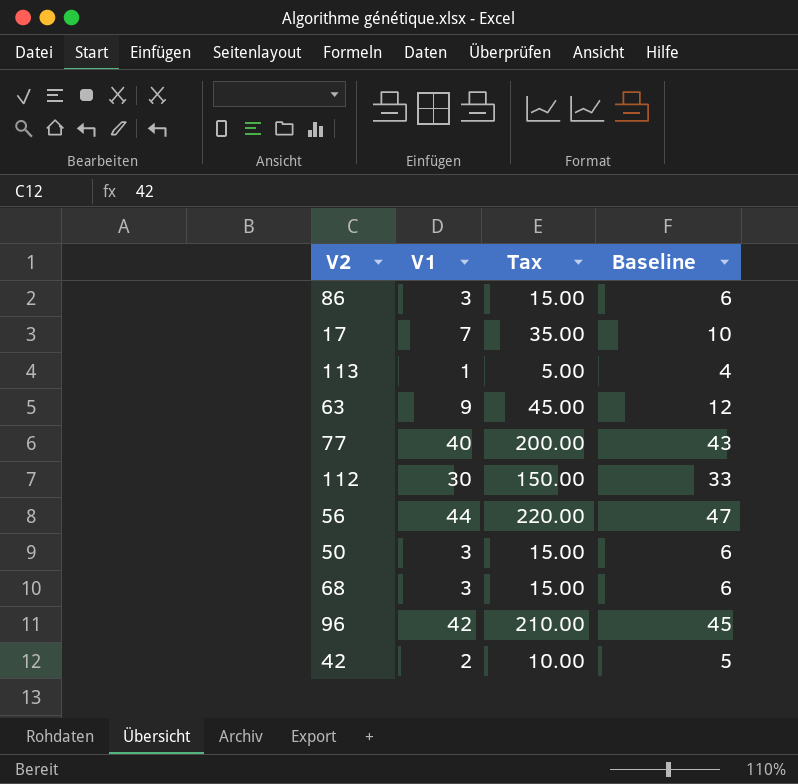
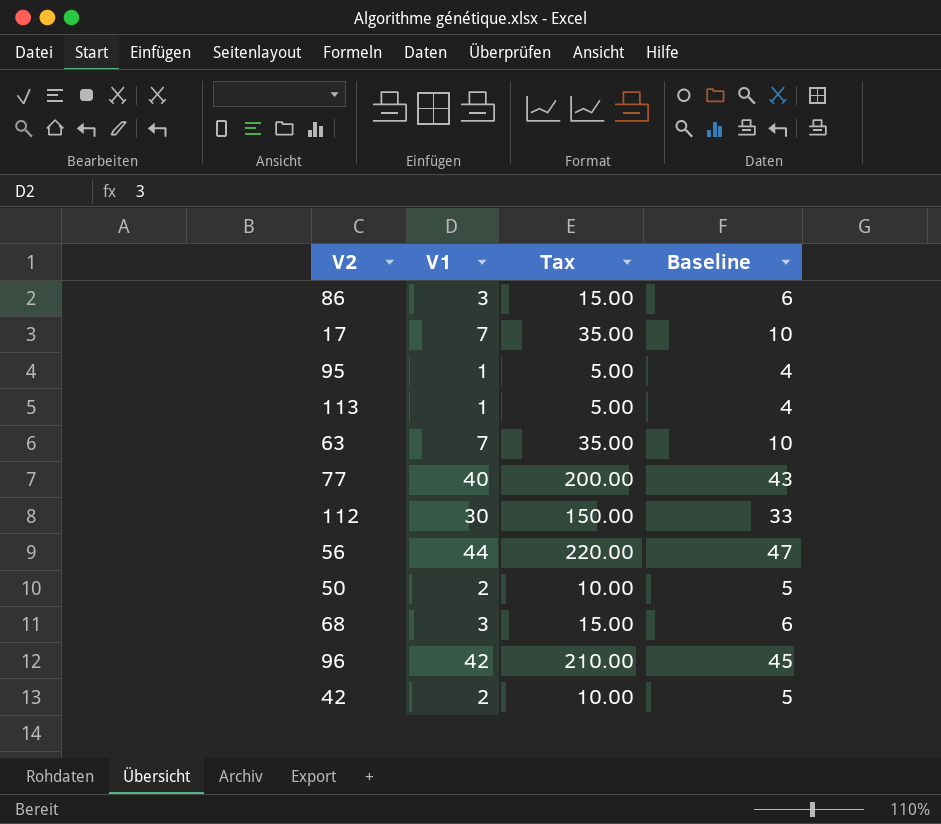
row 95: none -> 1 | 5.00 | 4
63 | V1: 9 -> 7
63 | Tax: 45.00 -> 35.00
63 | Baseline: 12 -> 10
50 | V1: 3 -> 2
50 | Tax: 15.00 -> 10.00
50 | Baseline: 6 -> 5

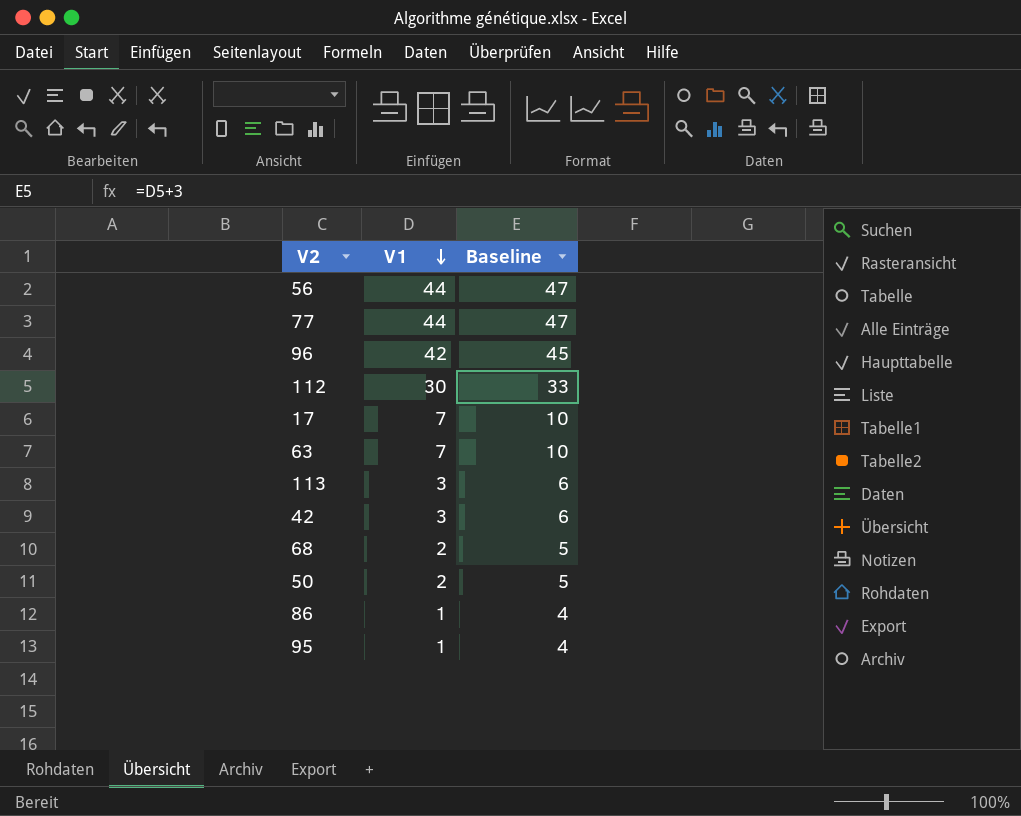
row order: none -> V1 descending
column Tax | formula: [V1] * 5 -> none
77 | V1: 40 -> 44
77 | Baseline: 43 -> 47
113 | V1: 1 -> 3
113 | Baseline: 4 -> 6
42 | V1: 2 -> 3
42 | Baseline: 5 -> 6
68 | V1: 3 -> 2
68 | Baseline: 6 -> 5
86 | V1: 3 -> 1
86 | Baseline: 6 -> 4

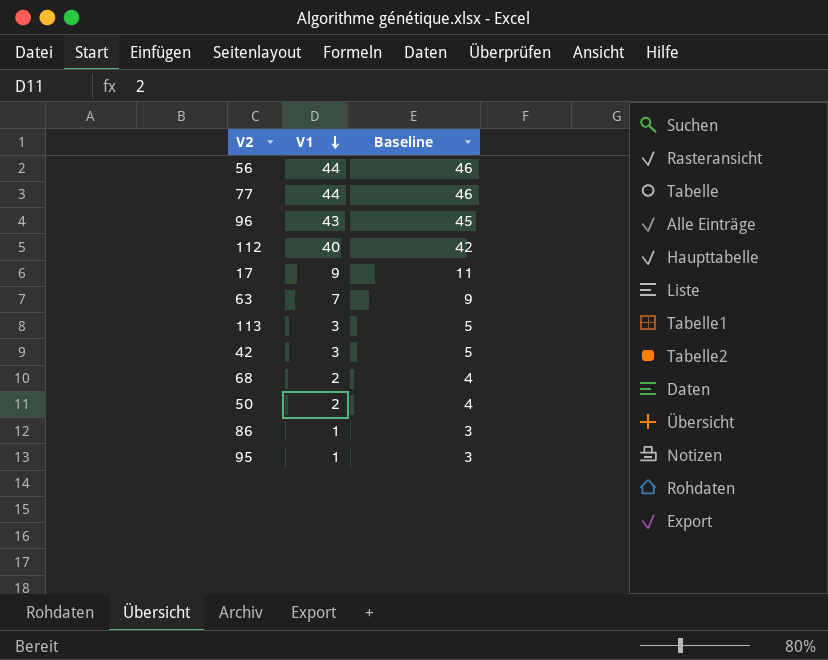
column Baseline | formula: [V1] + 3 -> [V1] + 2
96 | V1: 42 -> 43
112 | V1: 30 -> 40
17 | V1: 7 -> 9

